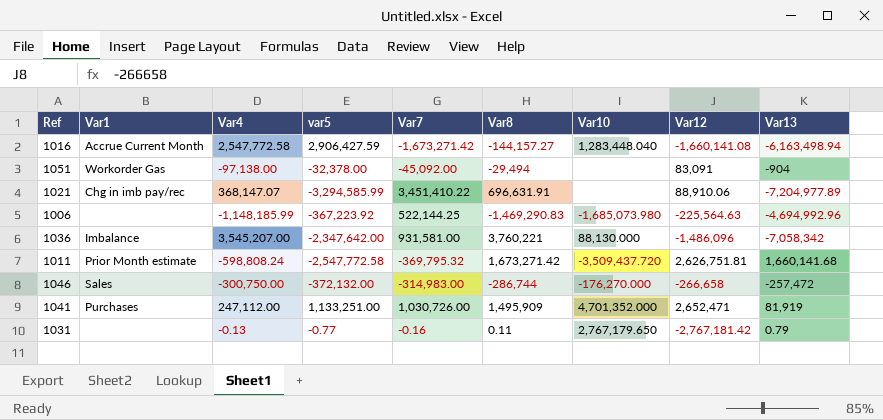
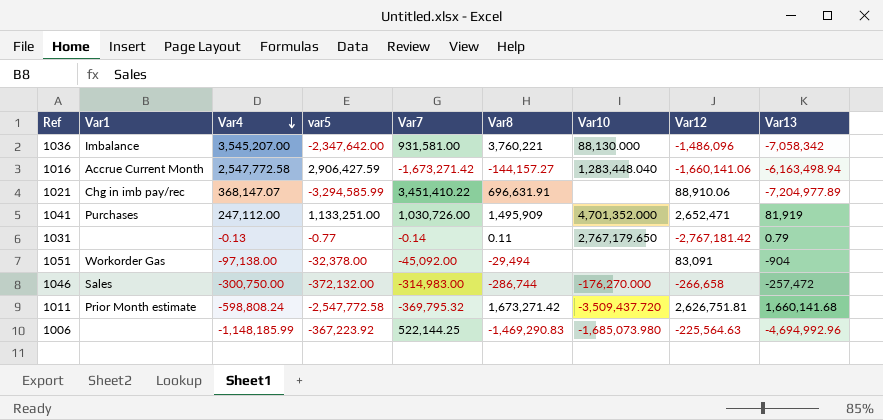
row order: none -> Var4 descending
1016 | Var12: -1,660,141.08 -> -1,660,141.06
1031 | Var7: -0.16 -> -0.14

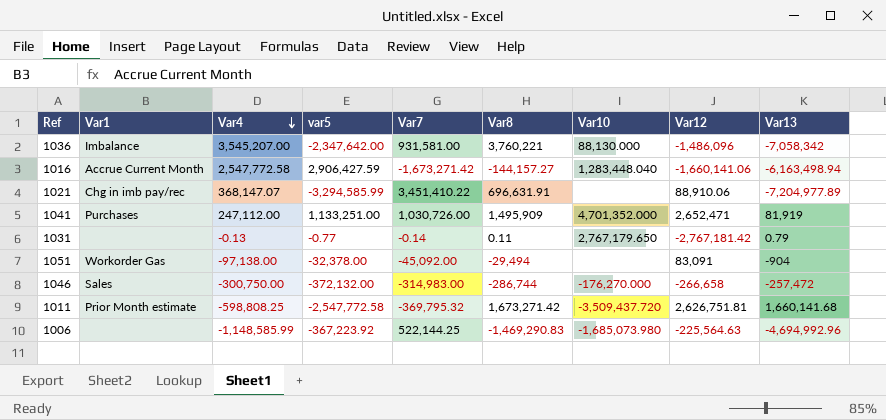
1011 | Var4: -598,808.24 -> -598,808.25
1006 | Var4: -1,148,185.99 -> -1,148,585.99

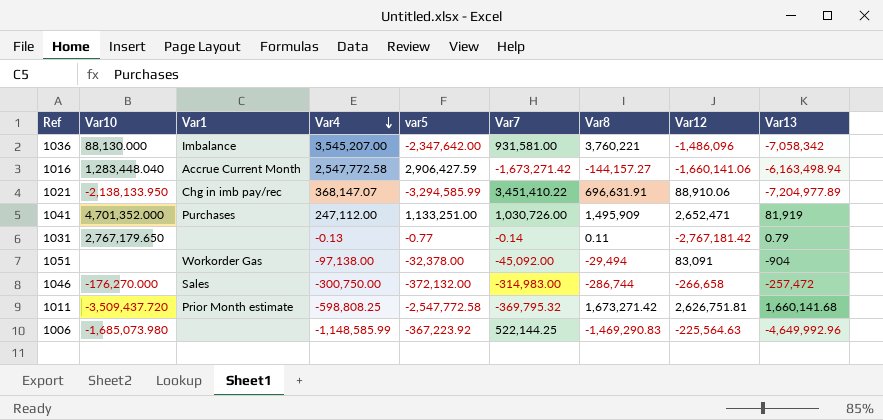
column Var10 | position: 7 -> 2
1021 | Var10: none -> -2,138,133.950
1006 | Var13: -4,694,992.96 -> -4,649,992.96

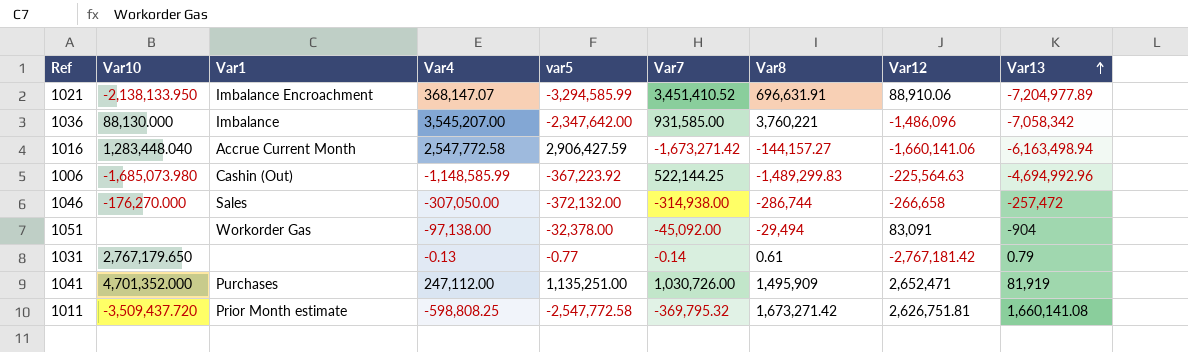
row order: Var4 descending -> Var13 ascending
1021 | Var1: Chg in imb pay/rec -> Imbalance Encroachment
1021 | Var7: 3,451,410.22 -> 3,451,410.52
1036 | Var7: 931,581.00 -> 931,585.00
1006 | Var1: none -> Cashin (Out)
1006 | Var8: -1,469,290.83 -> -1,489,299.83
1006 | Var13: -4,649,992.96 -> -4,694,992.96
1046 | Var4: -300,750.00 -> -307,050.00
1046 | Var7: -314,983.00 -> -314,938.00
1031 | Var8: 0.11 -> 0.61
1041 | var5: 1,133,251.00 -> 1,135,251.00
1011 | Var13: 1,660,141.68 -> 1,660,141.08

